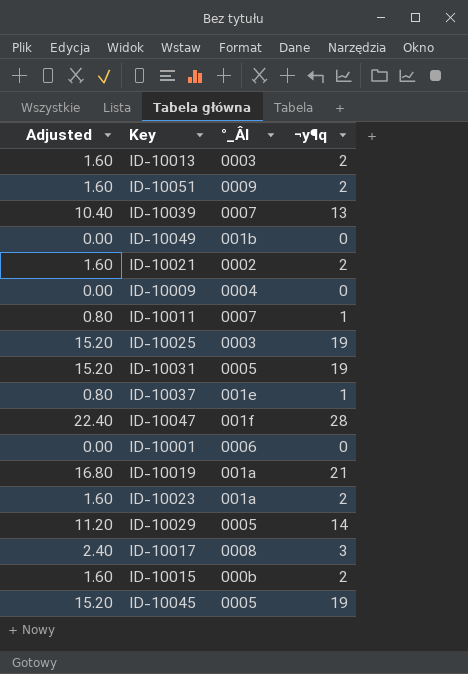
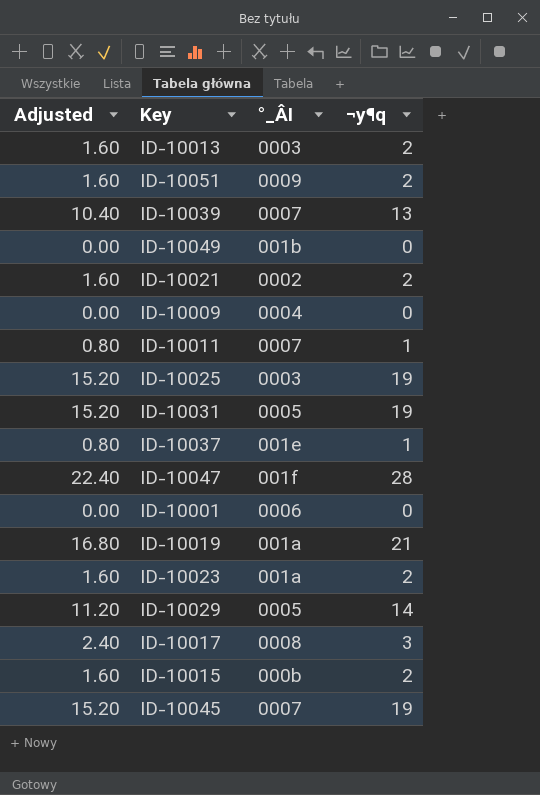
ID-10045 | °_ÂI: 0005 -> 0007

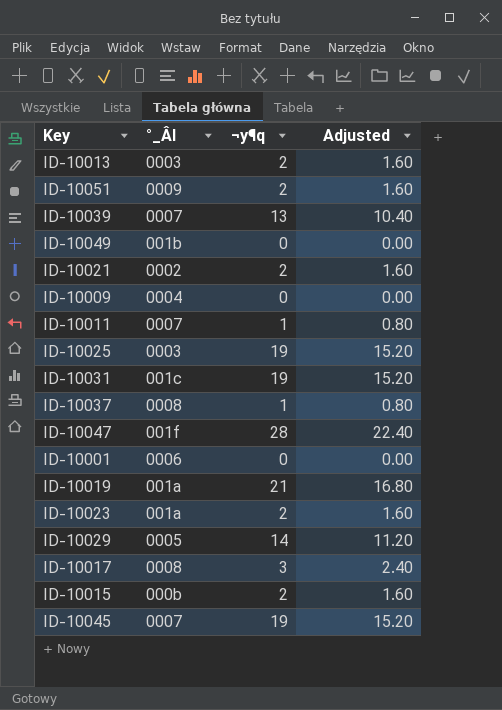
column Adjusted | position: 1 -> 4
ID-10031 | °_ÂI: 0005 -> 001c
ID-10037 | °_ÂI: 001e -> 0008

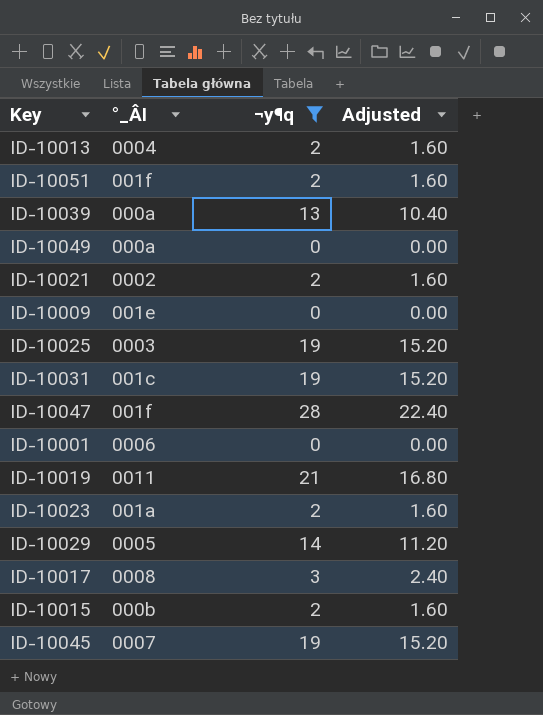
filter: none -> ¬y¶q != 1
ID-10013 | °_ÂI: 0003 -> 0004
ID-10051 | °_ÂI: 0009 -> 001f
ID-10039 | °_ÂI: 0007 -> 000a
ID-10049 | °_ÂI: 001b -> 000a
ID-10009 | °_ÂI: 0004 -> 001e
ID-10019 | °_ÂI: 001a -> 0011

